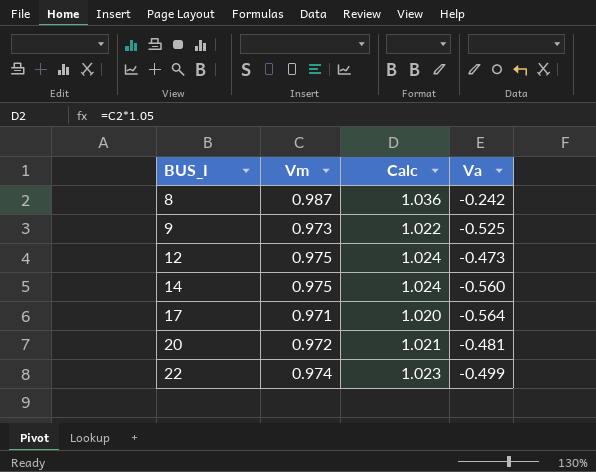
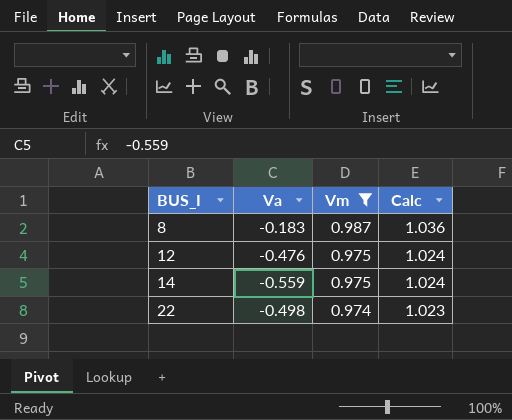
filter: none -> Vm >= 0.974
column Va | position: 4 -> 2
8 | Va: -0.242 -> -0.183
12 | Va: -0.473 -> -0.476
14 | Va: -0.560 -> -0.559
22 | Va: -0.499 -> -0.498

